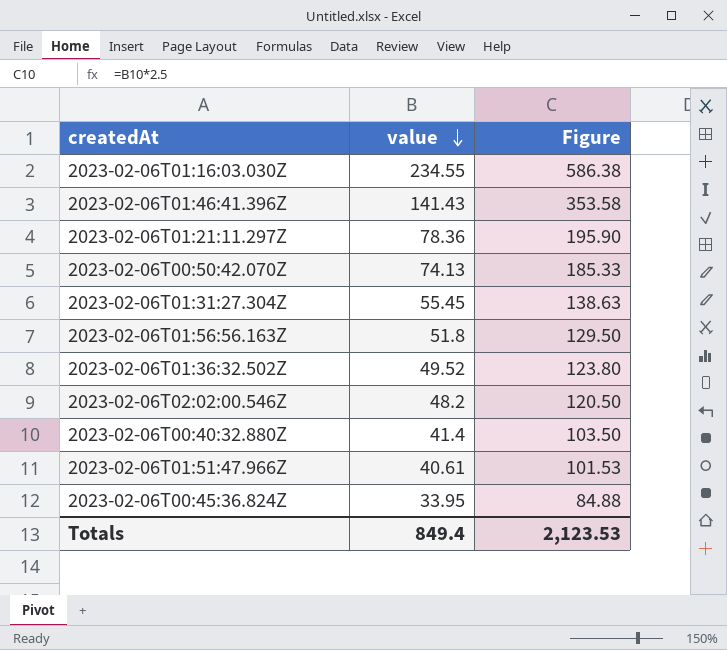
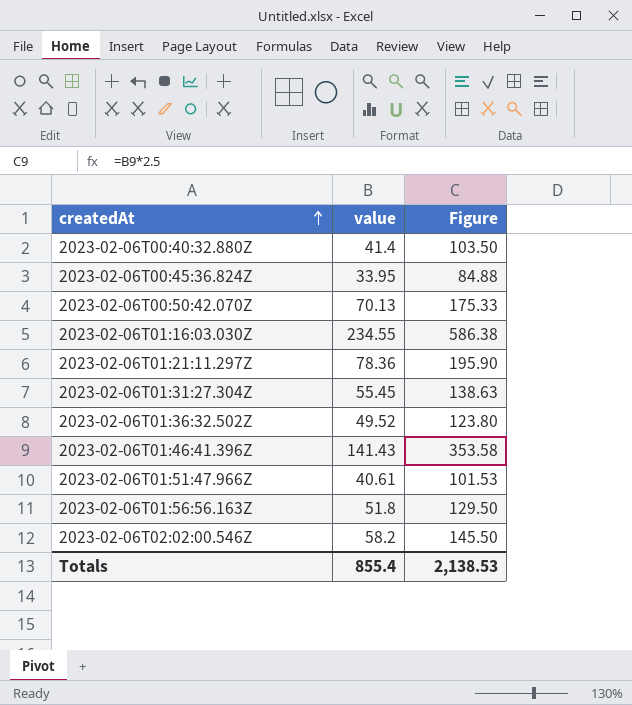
row order: value descending -> createdAt ascending
2023-02-06T00:50:42.070Z | value: 74.13 -> 70.13
2023-02-06T00:50:42.070Z | Figure: 185.33 -> 175.33
2023-02-06T02:02:00.546Z | value: 48.2 -> 58.2
2023-02-06T02:02:00.546Z | Figure: 120.50 -> 145.50
Totals | value: 849.4 -> 855.4
Totals | Figure: 2,123.53 -> 2,138.53

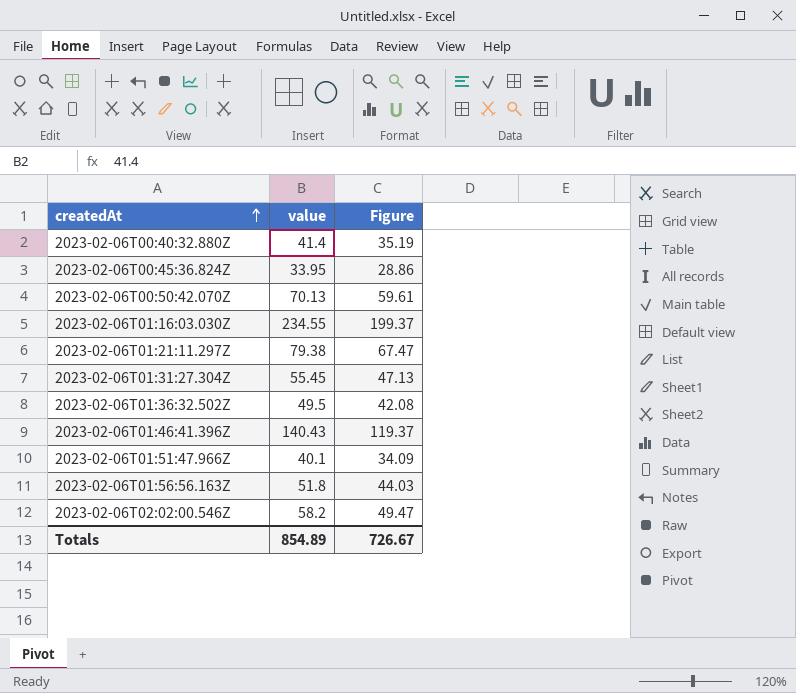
column Figure | formula: [value] * 2.5 -> [value] * 0.85
2023-02-06T01:21:11.297Z | value: 78.36 -> 79.38
2023-02-06T01:36:32.502Z | value: 49.52 -> 49.5
2023-02-06T01:46:41.396Z | value: 141.43 -> 140.43
2023-02-06T01:51:47.966Z | value: 40.61 -> 40.1
Totals | value: 855.4 -> 854.89
Totals | Figure: 2,138.53 -> 726.67

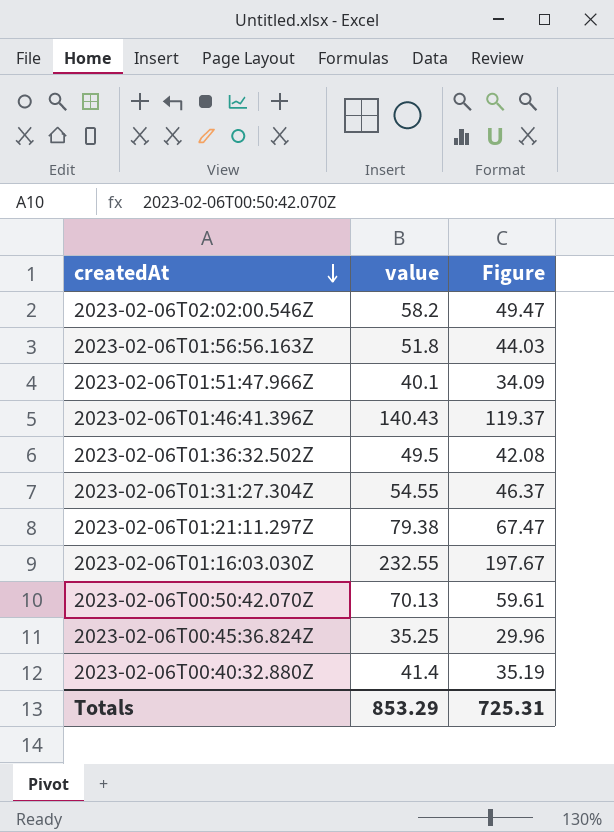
row order: createdAt ascending -> createdAt descending
2023-02-06T01:31:27.304Z | value: 55.45 -> 54.55
2023-02-06T01:31:27.304Z | Figure: 47.13 -> 46.37
2023-02-06T01:16:03.030Z | value: 234.55 -> 232.55
2023-02-06T01:16:03.030Z | Figure: 199.37 -> 197.67
2023-02-06T00:45:36.824Z | value: 33.95 -> 35.25
2023-02-06T00:45:36.824Z | Figure: 28.86 -> 29.96
Totals | value: 854.89 -> 853.29
Totals | Figure: 726.67 -> 725.31

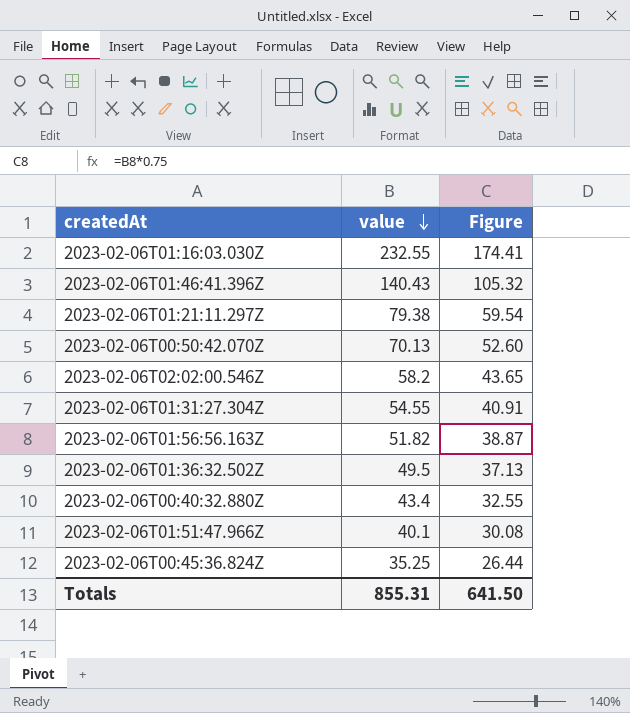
row order: createdAt descending -> value descending
column Figure | formula: [value] * 0.85 -> [value] * 0.75
2023-02-06T01:56:56.163Z | value: 51.8 -> 51.82
2023-02-06T00:40:32.880Z | value: 41.4 -> 43.4
Totals | value: 853.29 -> 855.31
Totals | Figure: 725.31 -> 641.50

